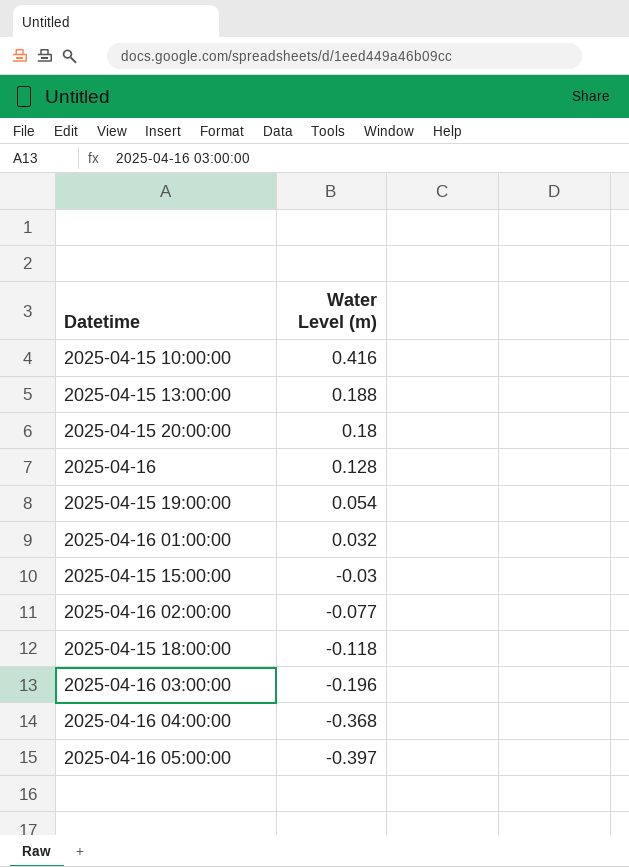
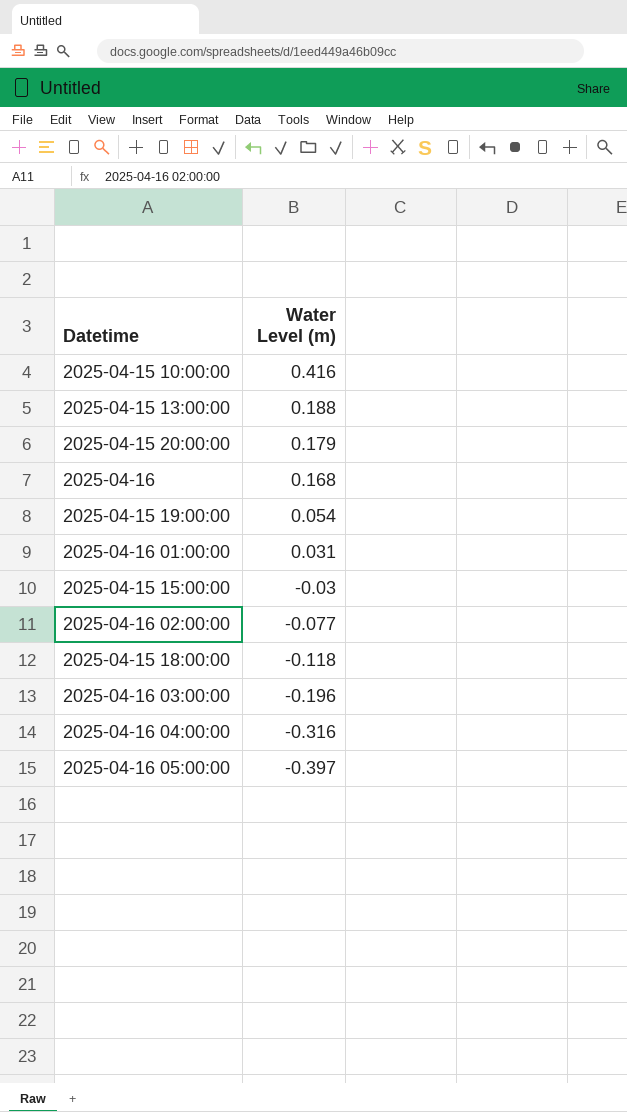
2025-04-15 20:00:00 | Water Level (m): 0.18 -> 0.179
2025-04-16 | Water Level (m): 0.128 -> 0.168
2025-04-16 01:00:00 | Water Level (m): 0.032 -> 0.031
2025-04-16 04:00:00 | Water Level (m): -0.368 -> -0.316

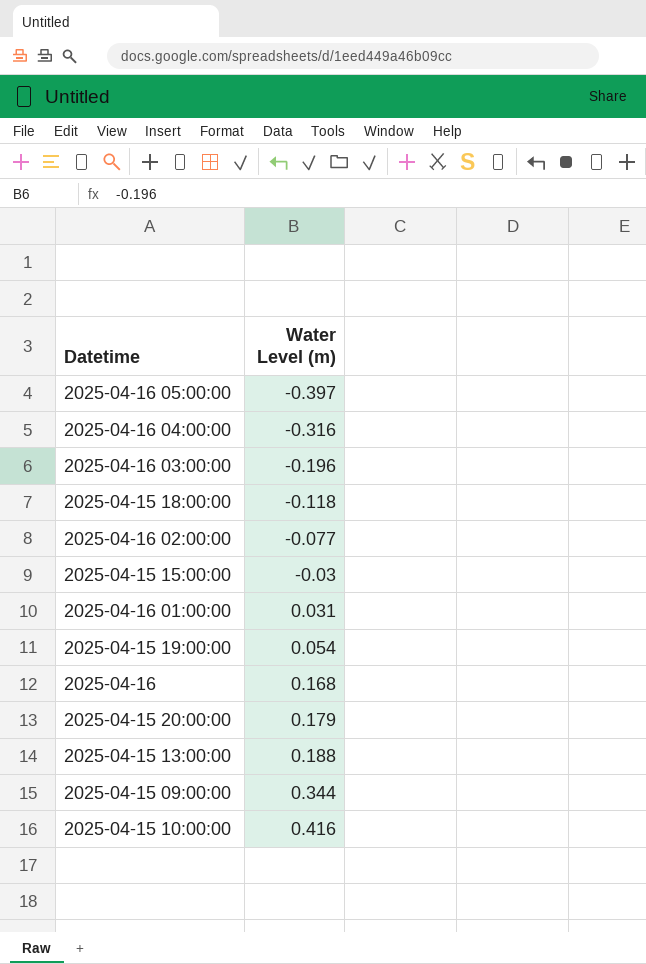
row order: Water Level (m) descending -> Water Level (m) ascending
row 2025-04-15 09:00:00: none -> 0.344

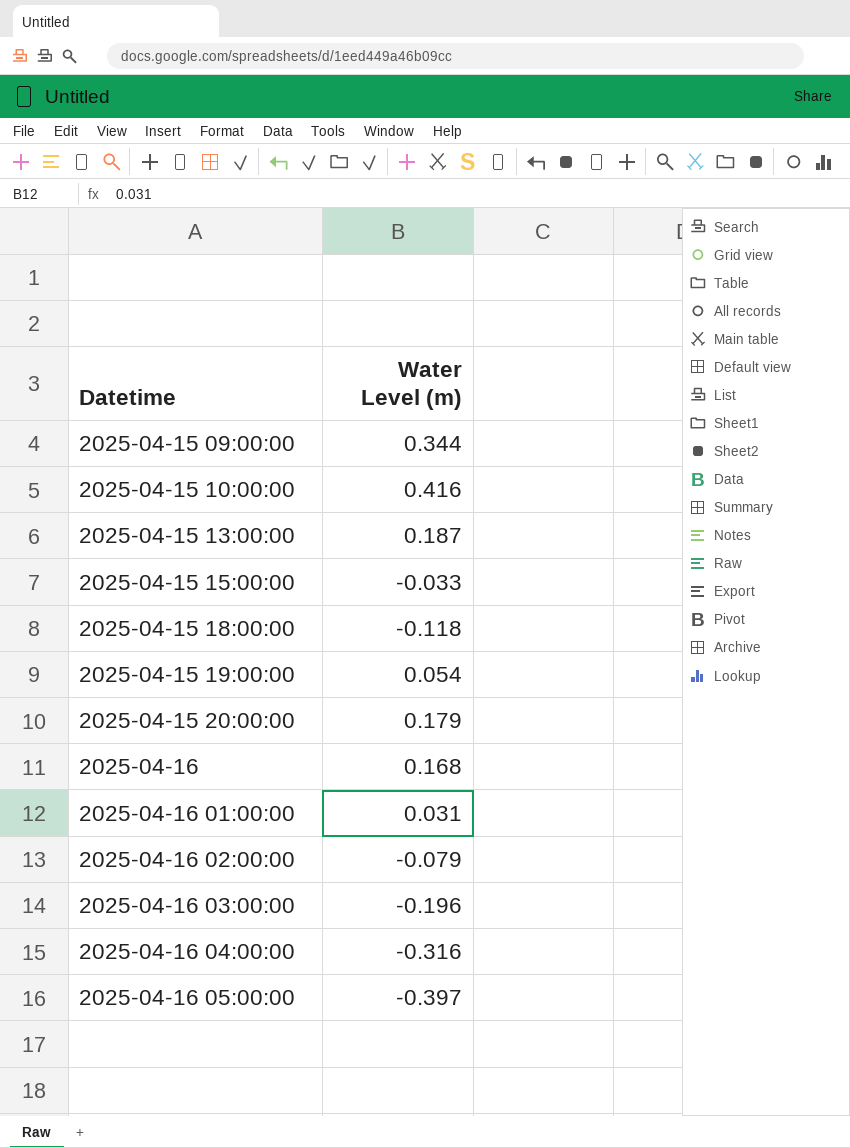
row order: Water Level (m) ascending -> Datetime ascending
2025-04-15 13:00:00 | Water Level (m): 0.188 -> 0.187
2025-04-15 15:00:00 | Water Level (m): -0.03 -> -0.033
2025-04-16 02:00:00 | Water Level (m): -0.077 -> -0.079

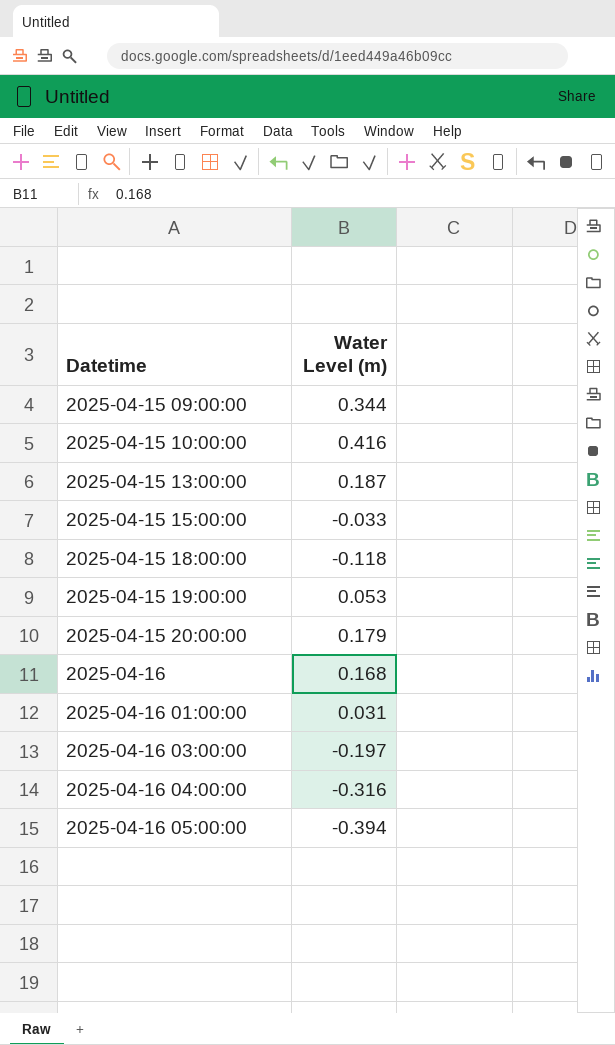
row 2025-04-16 02:00:00: -0.079 -> none
2025-04-15 19:00:00 | Water Level (m): 0.054 -> 0.053
2025-04-16 03:00:00 | Water Level (m): -0.196 -> -0.197
2025-04-16 05:00:00 | Water Level (m): -0.397 -> -0.394

